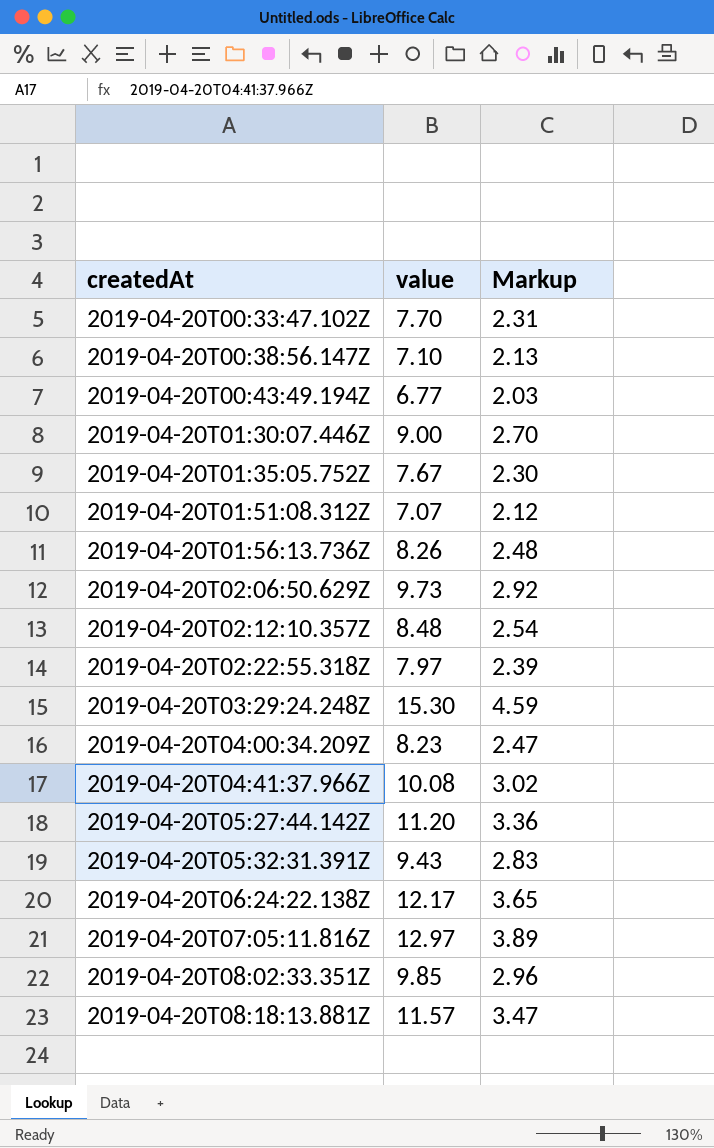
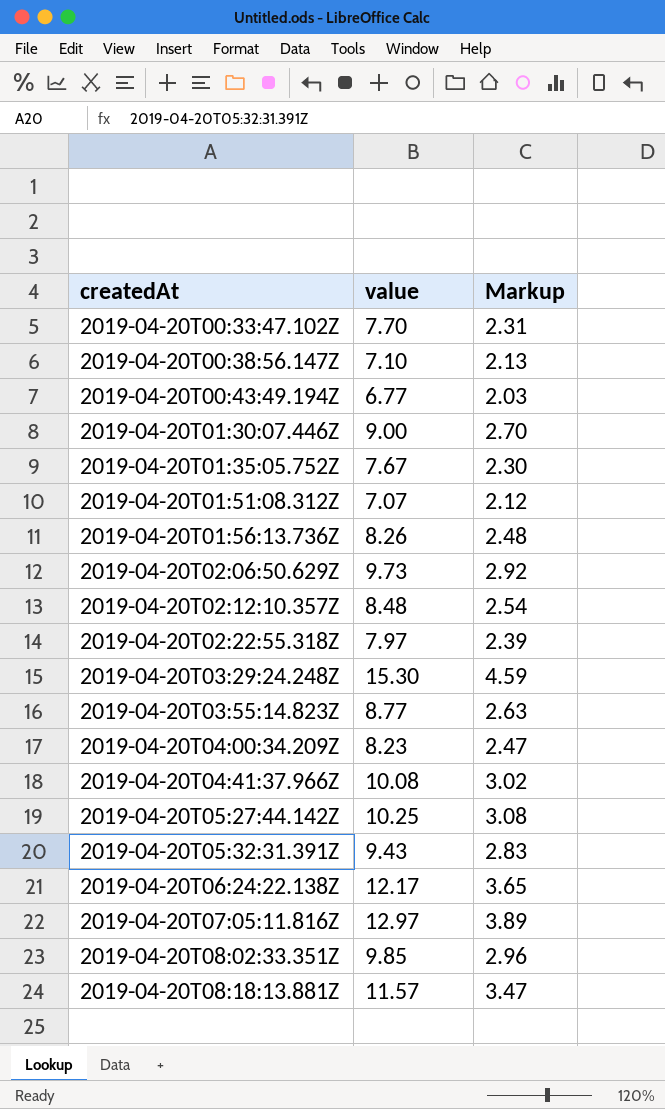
row 2019-04-20T03:55:14.823Z: none -> 8.77 | 2.63
2019-04-20T05:27:44.142Z | value: 11.20 -> 10.25
2019-04-20T05:27:44.142Z | Markup: 3.36 -> 3.08

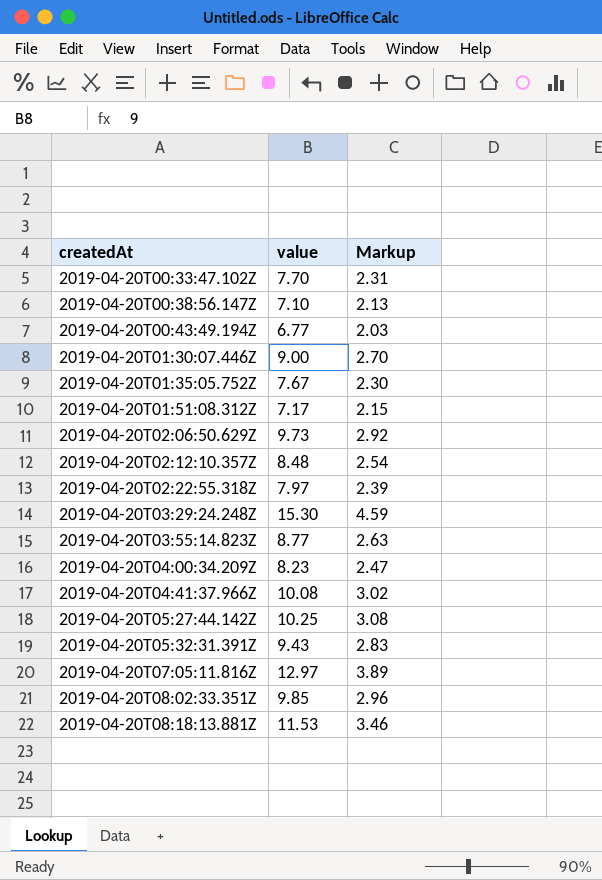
row 2019-04-20T01:56:13.736Z: 8.26 | 2.48 -> none
row 2019-04-20T06:24:22.138Z: 12.17 | 3.65 -> none
2019-04-20T01:51:08.312Z | value: 7.07 -> 7.17
2019-04-20T01:51:08.312Z | Markup: 2.12 -> 2.15
2019-04-20T08:18:13.881Z | value: 11.57 -> 11.53
2019-04-20T08:18:13.881Z | Markup: 3.47 -> 3.46

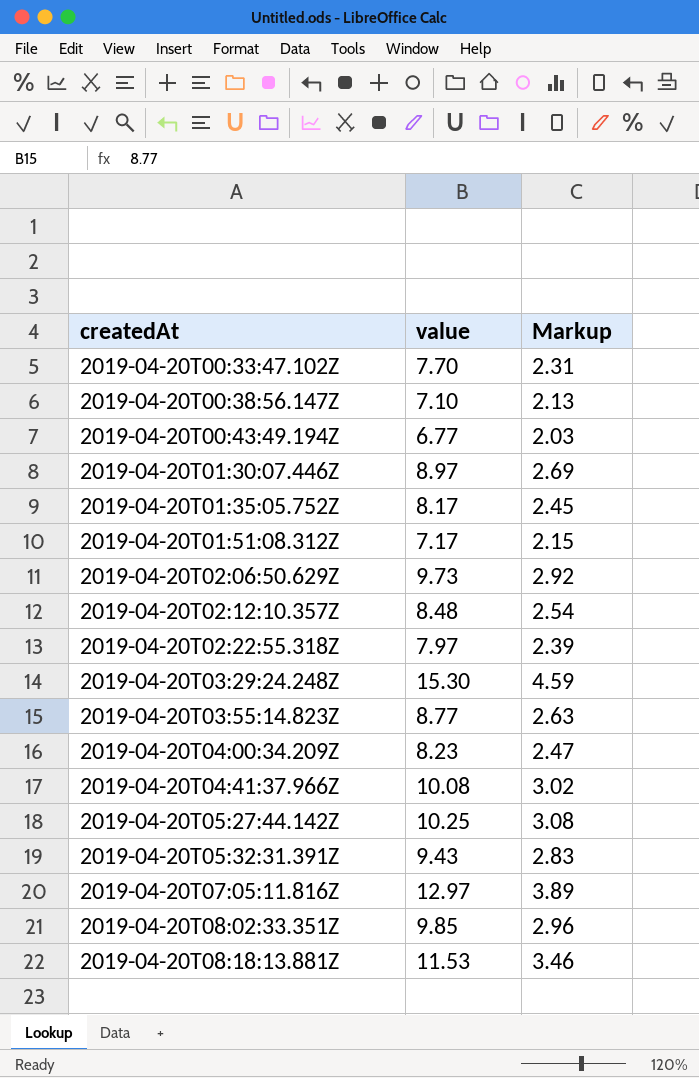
2019-04-20T01:30:07.446Z | value: 9.00 -> 8.97
2019-04-20T01:30:07.446Z | Markup: 2.70 -> 2.69
2019-04-20T01:35:05.752Z | value: 7.67 -> 8.17
2019-04-20T01:35:05.752Z | Markup: 2.30 -> 2.45

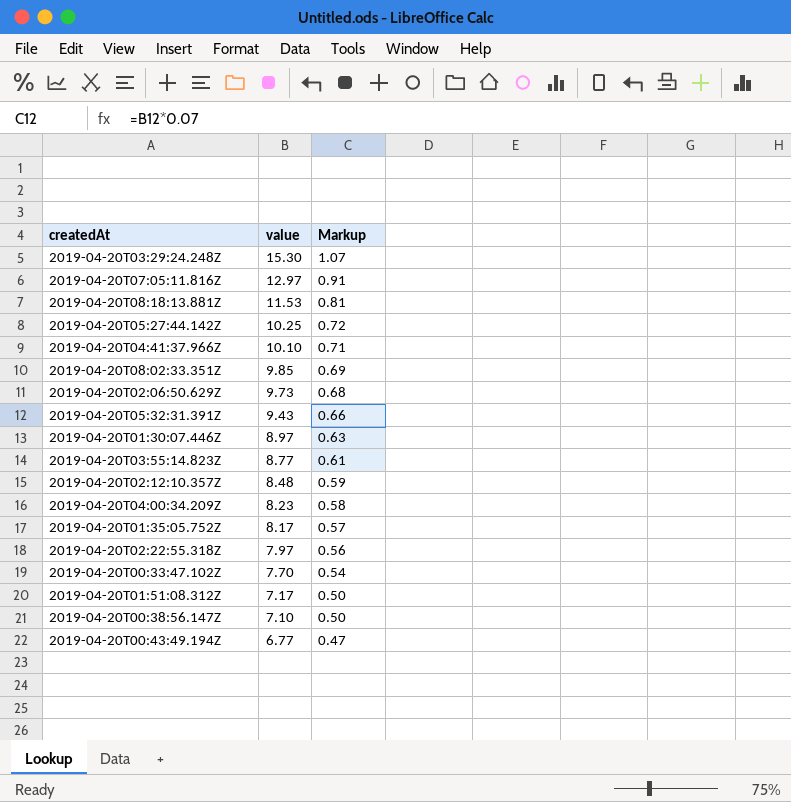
row order: createdAt ascending -> value descending
column Markup | formula: [value] * 0.3 -> [value] * 0.07
2019-04-20T04:41:37.966Z | value: 10.08 -> 10.10

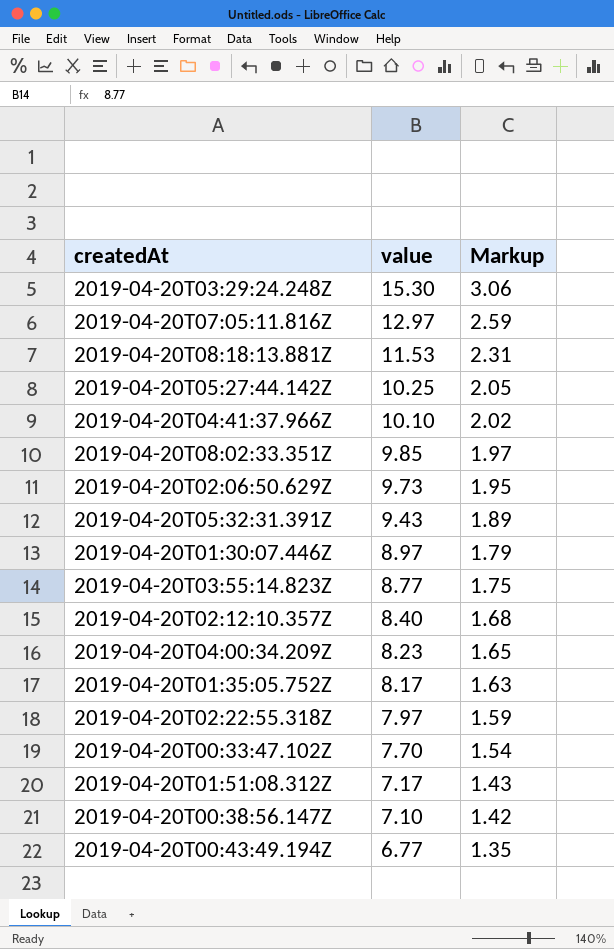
column Markup | formula: [value] * 0.07 -> [value] * 0.2
2019-04-20T02:12:10.357Z | value: 8.48 -> 8.40

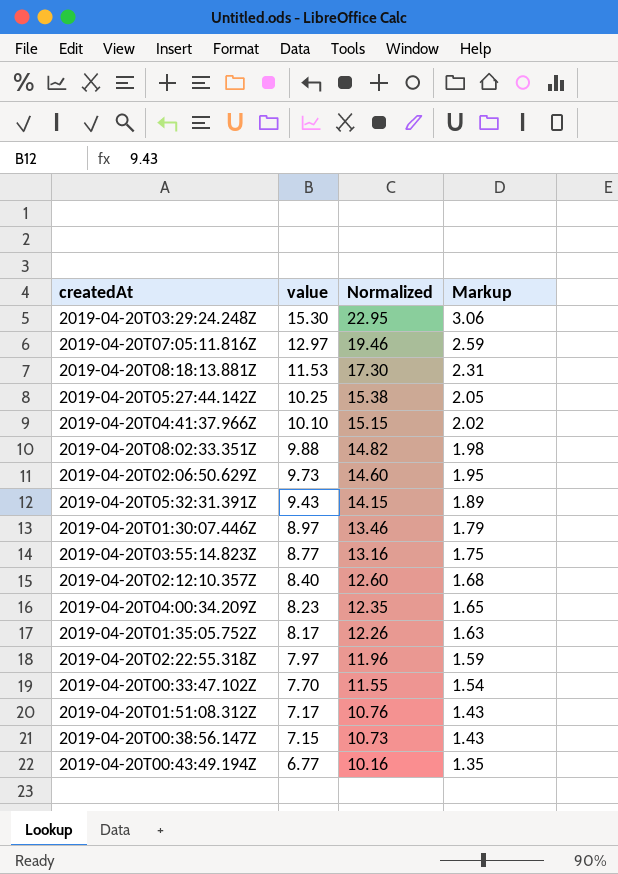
column Normalized | formula: none -> [value] * 1.5
2019-04-20T08:02:33.351Z | value: 9.85 -> 9.88
2019-04-20T08:02:33.351Z | Markup: 1.97 -> 1.98
2019-04-20T00:38:56.147Z | value: 7.10 -> 7.15
2019-04-20T00:38:56.147Z | Markup: 1.42 -> 1.43

